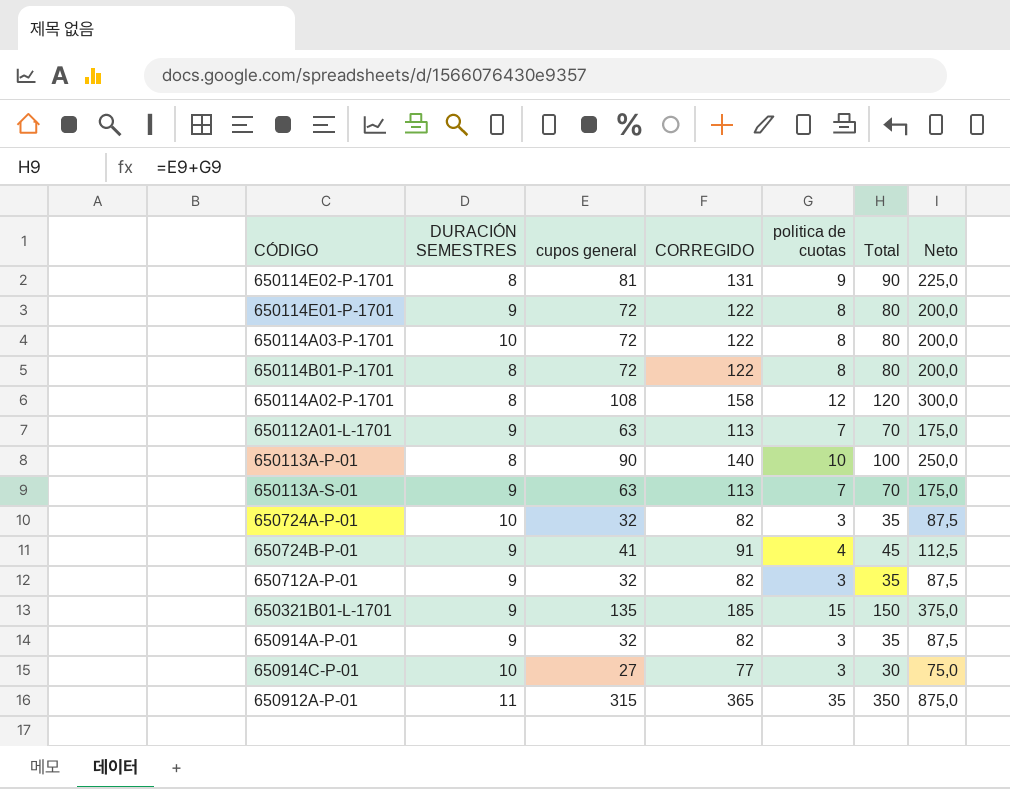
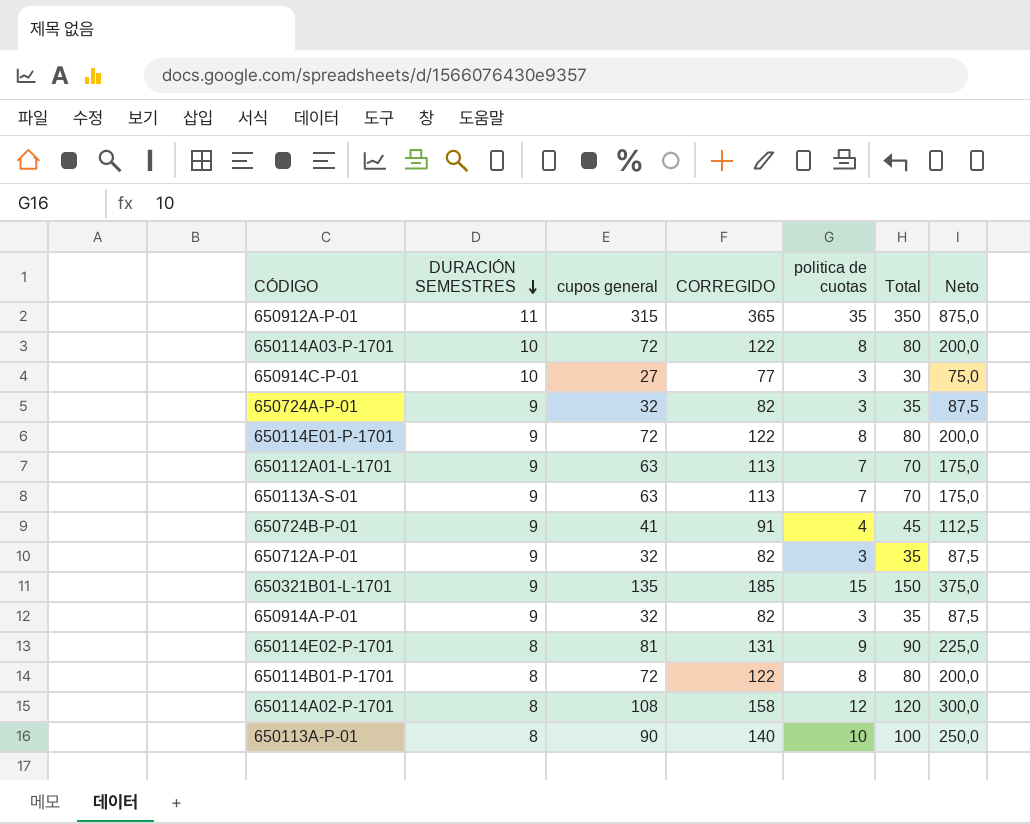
row order: none -> DURACIÓN SEMESTRES descending
650724A-P-01 | DURACIÓN SEMESTRES: 10 -> 9

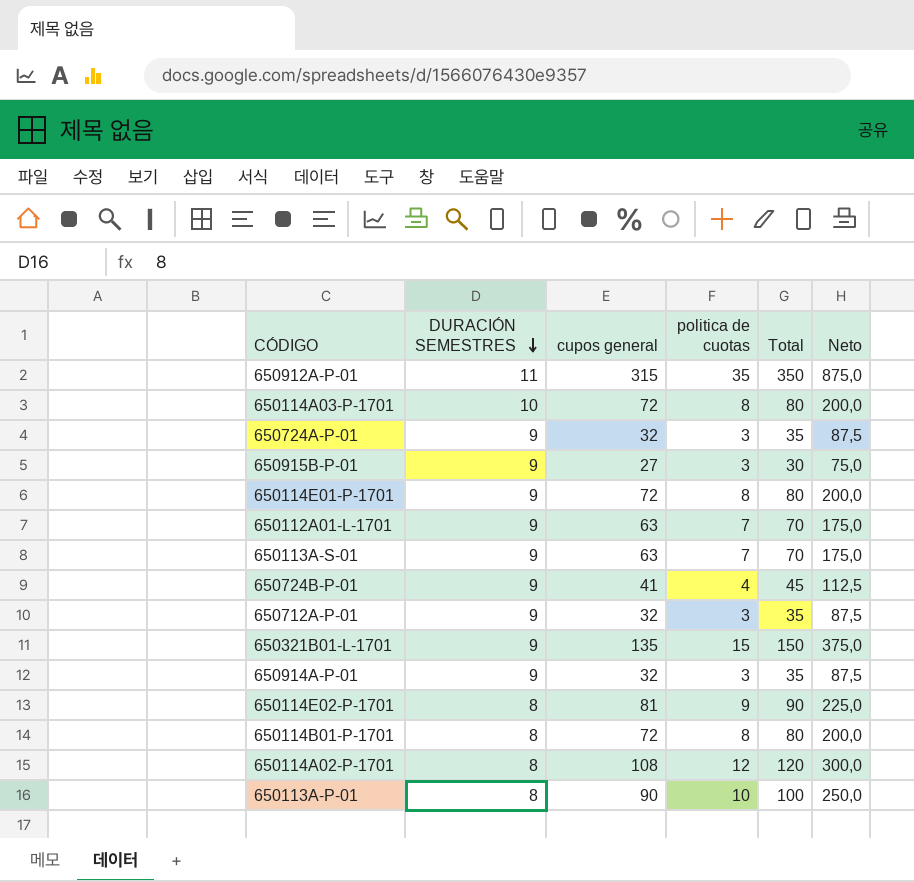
column CORREGIDO | formula: [cupos general] + 50 -> none
row 650914C-P-01: 10 | 27 | 77 | 3 | 30 | 75,0 -> none
row 650915B-P-01: none -> 9 | 27 | 3 | 30 | 75,0

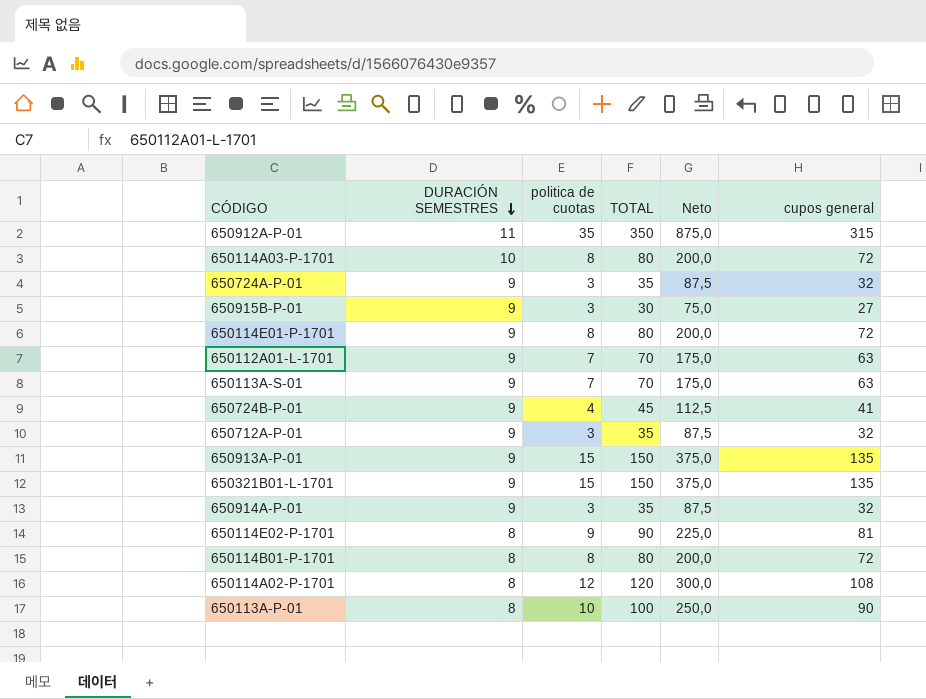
column name: Total -> TOTAL
column cupos general | position: 3 -> 6
row 650913A-P-01: none -> 9 | 15 | 150 | 375,0 | 135

